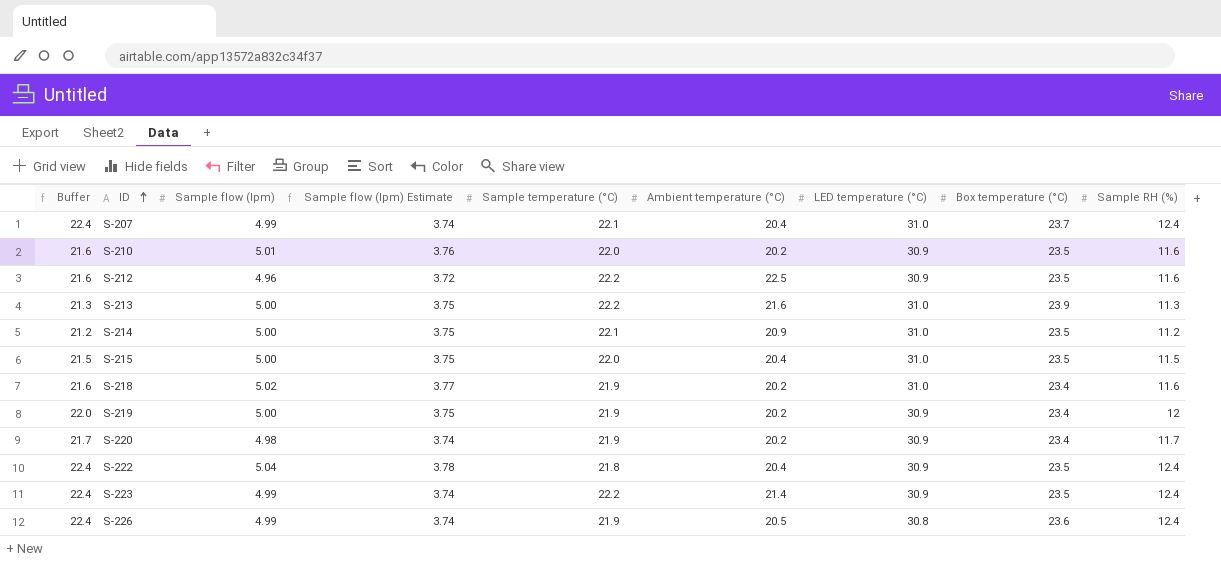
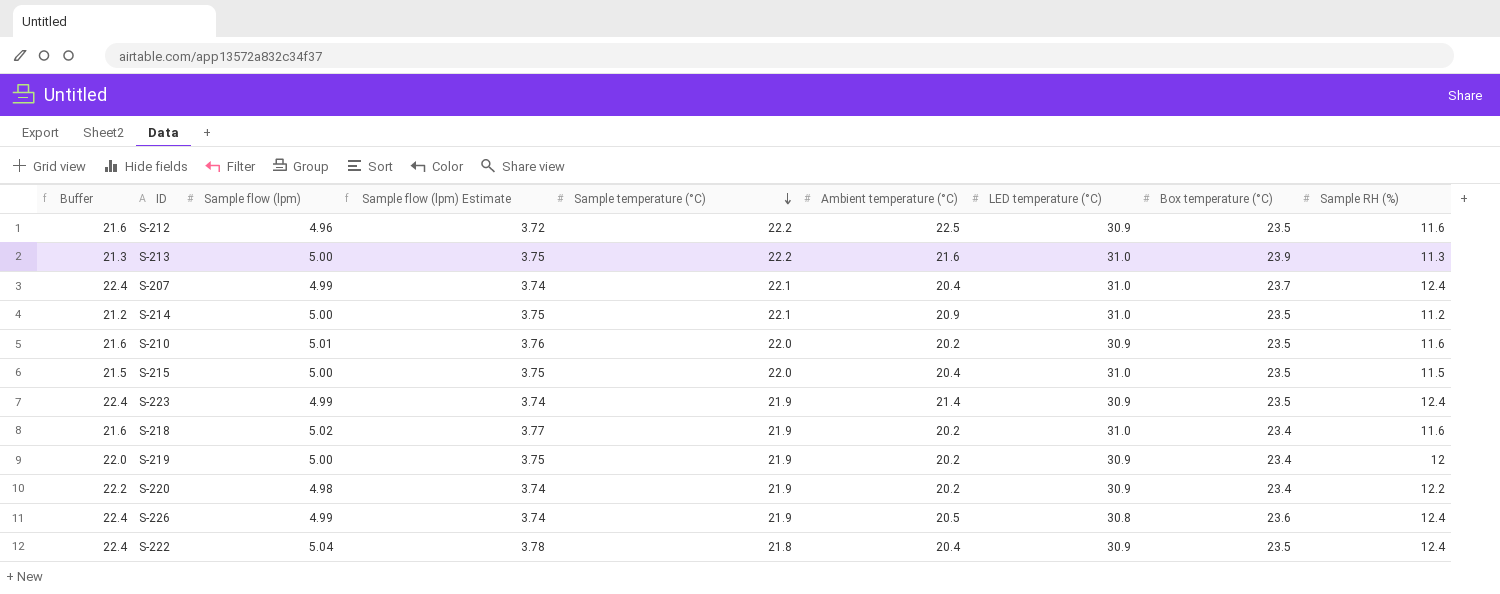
row order: ID ascending -> Sample temperature (°C) descending
S-223 | Sample temperature (°C): 22.2 -> 21.9
S-220 | Buffer: 21.7 -> 22.2
S-220 | Sample RH (%): 11.7 -> 12.2

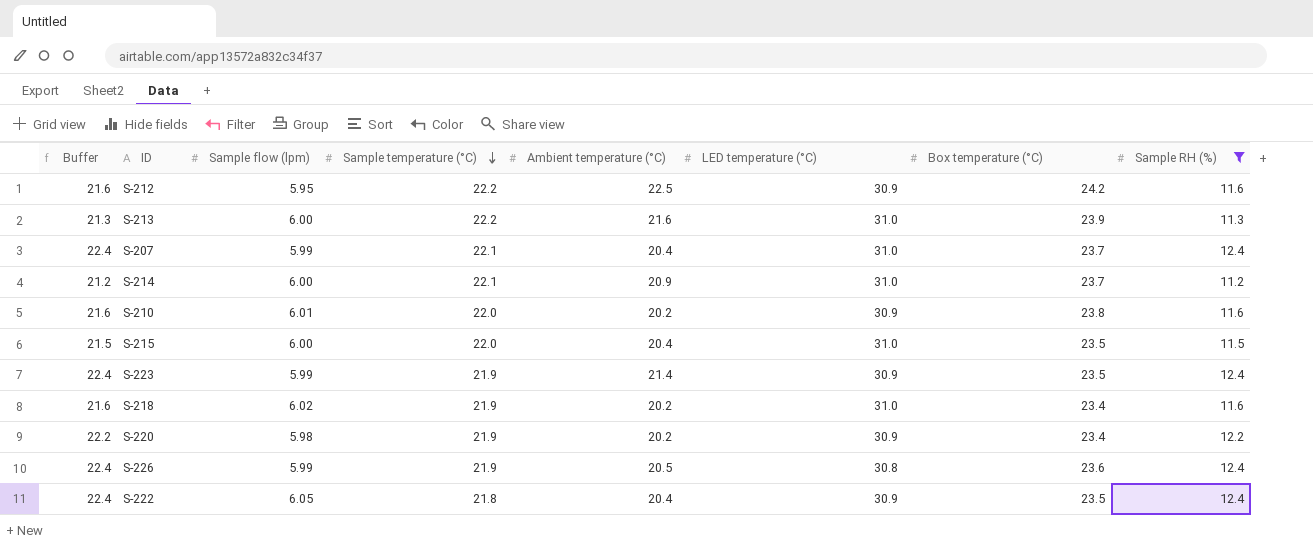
filter: none -> Sample RH (%) != 12
column Sample flow (lpm) Estimate | formula: [Sample flow (lpm)] * 0.75 -> none
S-212 | Sample flow (lpm): 4.96 -> 5.95
S-212 | Box temperature (°C): 23.5 -> 24.2
S-213 | Sample flow (lpm): 5.00 -> 6.00
S-207 | Sample flow (lpm): 4.99 -> 5.99
S-214 | Sample flow (lpm): 5.00 -> 6.00
S-214 | Box temperature (°C): 23.5 -> 23.7
S-210 | Sample flow (lpm): 5.01 -> 6.01
S-210 | Box temperature (°C): 23.5 -> 23.8
S-215 | Sample flow (lpm): 5.00 -> 6.00
S-223 | Sample flow (lpm): 4.99 -> 5.99
S-218 | Sample flow (lpm): 5.02 -> 6.02
S-220 | Sample flow (lpm): 4.98 -> 5.98
S-226 | Sample flow (lpm): 4.99 -> 5.99
S-222 | Sample flow (lpm): 5.04 -> 6.05

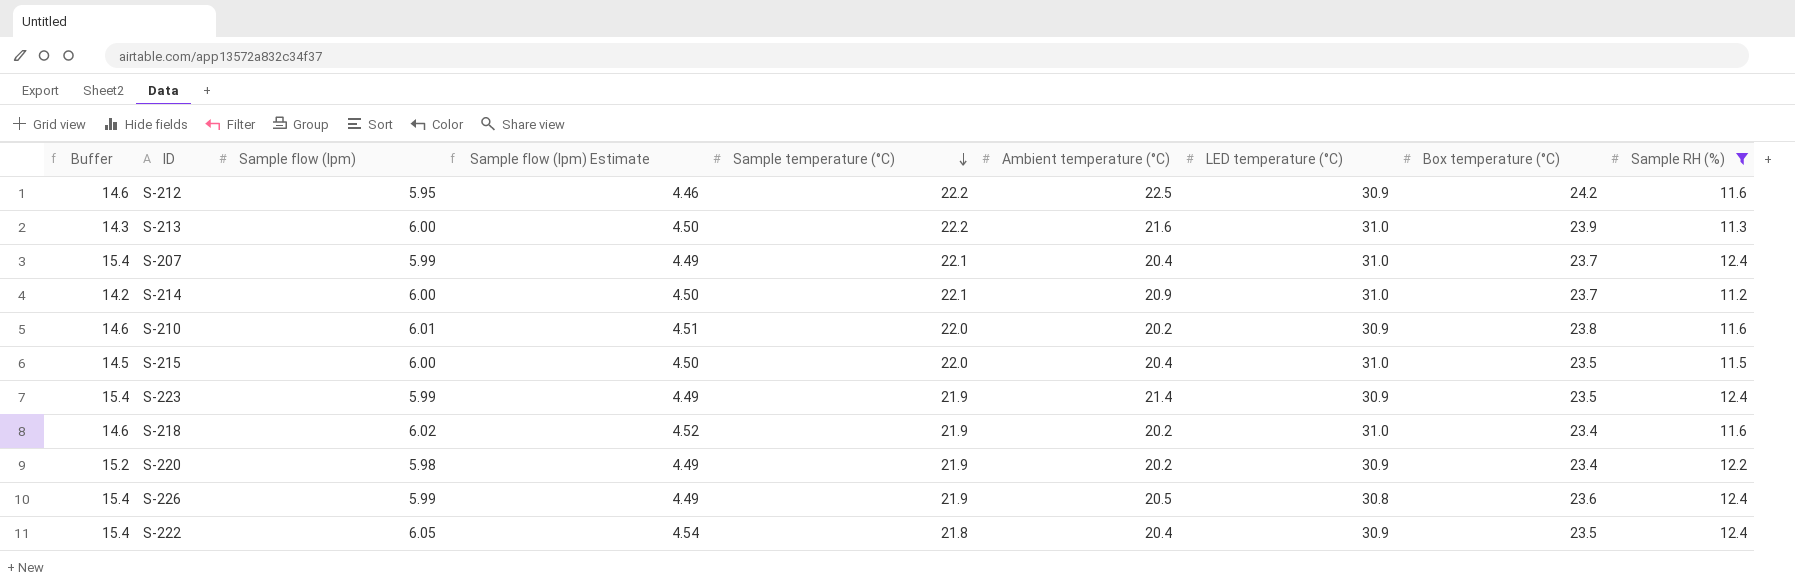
column Buffer | formula: [Sample RH (%)] + 10 -> [Sample RH (%)] + 3
column Sample flow (lpm) Estimate | formula: none -> [Sample flow (lpm)] * 0.75

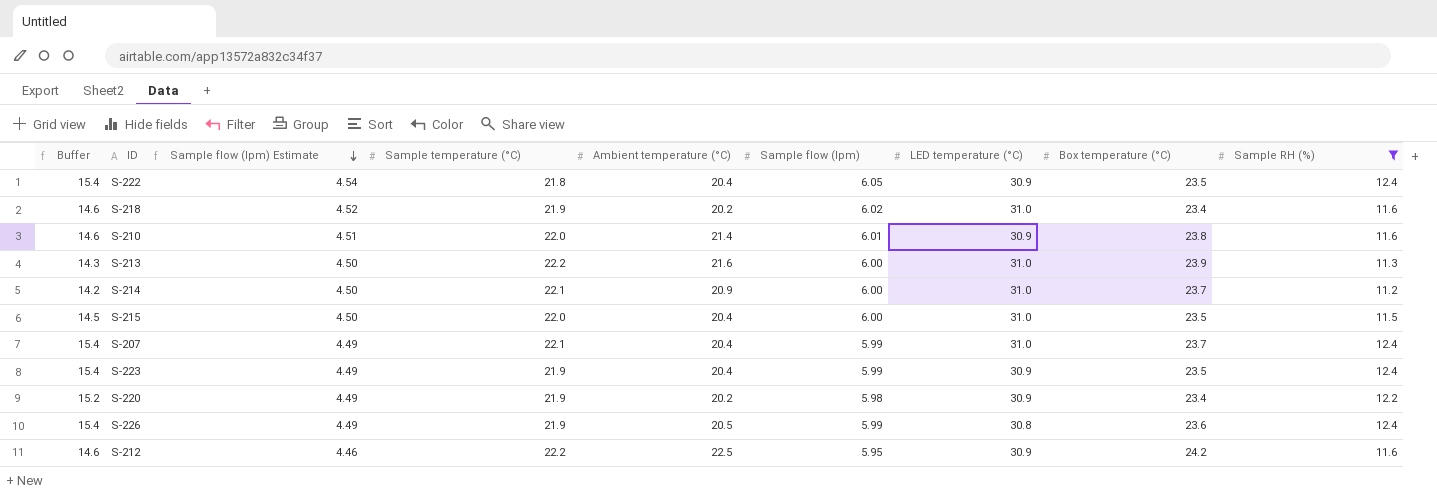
row order: Sample temperature (°C) descending -> Sample flow (lpm) Estimate descending
column Sample flow (lpm) | position: 3 -> 6
S-210 | Ambient temperature (°C): 20.2 -> 21.4
S-223 | Ambient temperature (°C): 21.4 -> 20.4

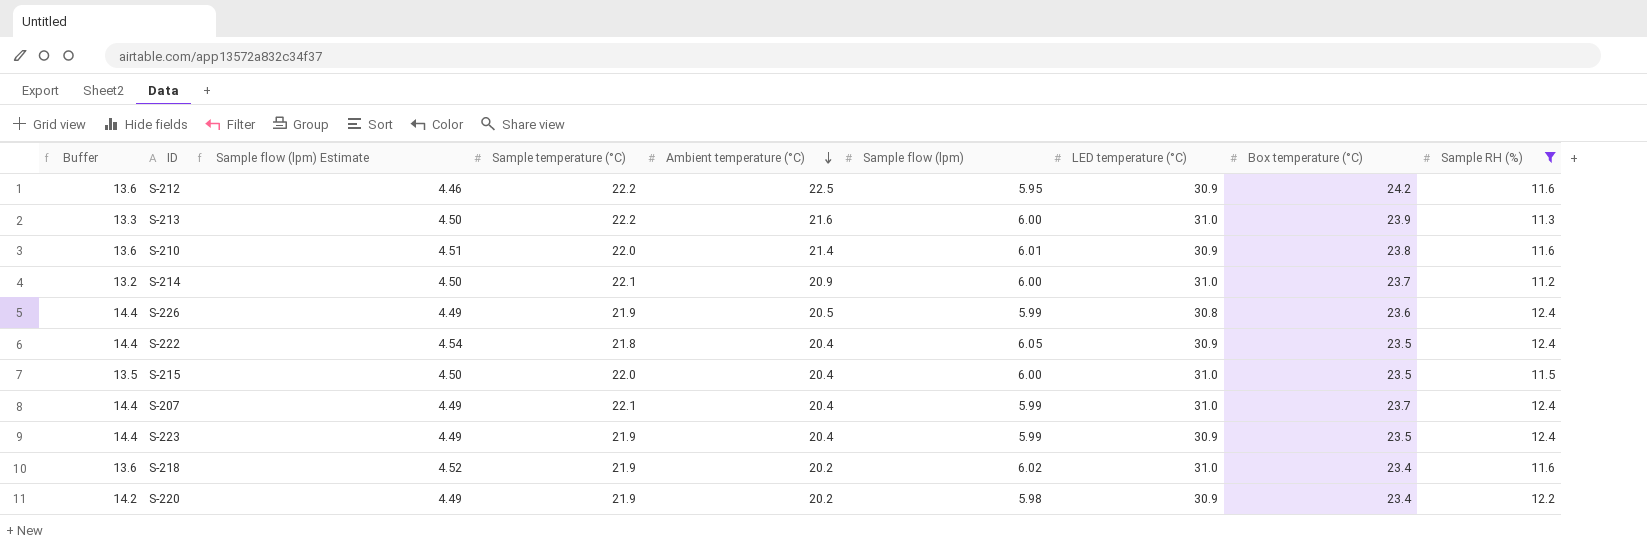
row order: Sample flow (lpm) Estimate descending -> Ambient temperature (°C) descending
column Buffer | formula: [Sample RH (%)] + 3 -> [Sample RH (%)] + 2

